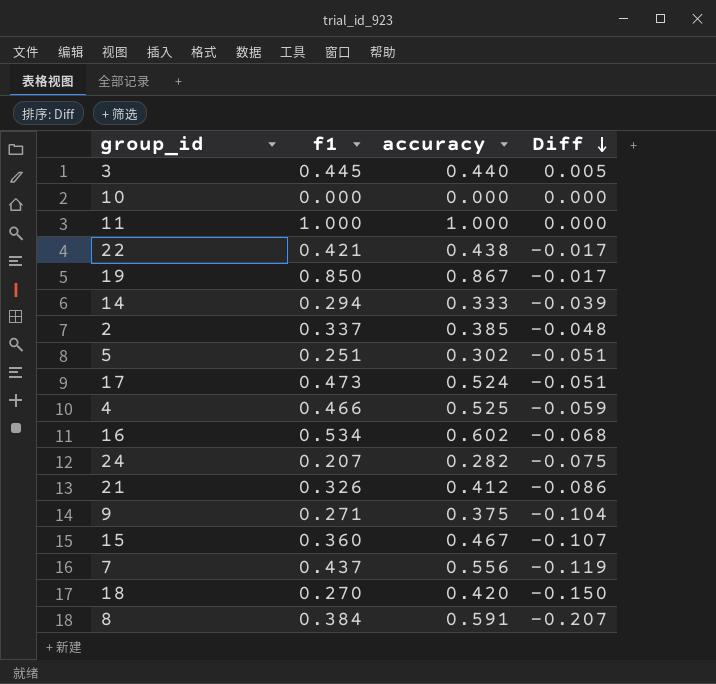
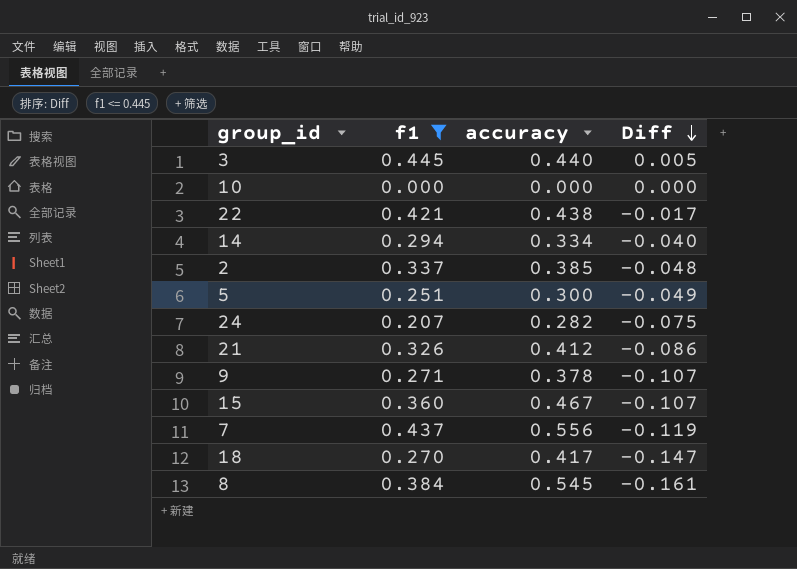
filter: none -> f1 <= 0.445
14 | accuracy: 0.333 -> 0.334
14 | Diff: -0.039 -> -0.040
5 | accuracy: 0.302 -> 0.300
5 | Diff: -0.051 -> -0.049
9 | accuracy: 0.375 -> 0.378
9 | Diff: -0.104 -> -0.107
18 | accuracy: 0.420 -> 0.417
18 | Diff: -0.150 -> -0.147
8 | accuracy: 0.591 -> 0.545
8 | Diff: -0.207 -> -0.161

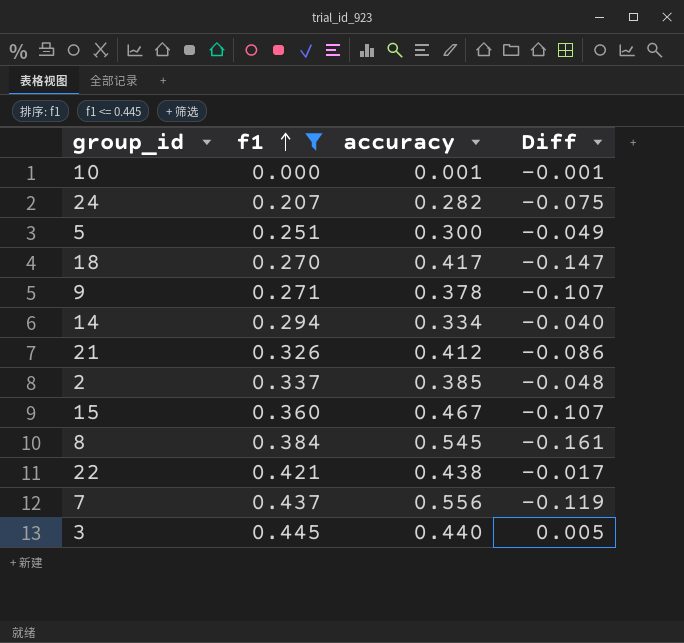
row order: Diff descending -> f1 ascending
10 | accuracy: 0.000 -> 0.001
10 | Diff: 0.000 -> -0.001

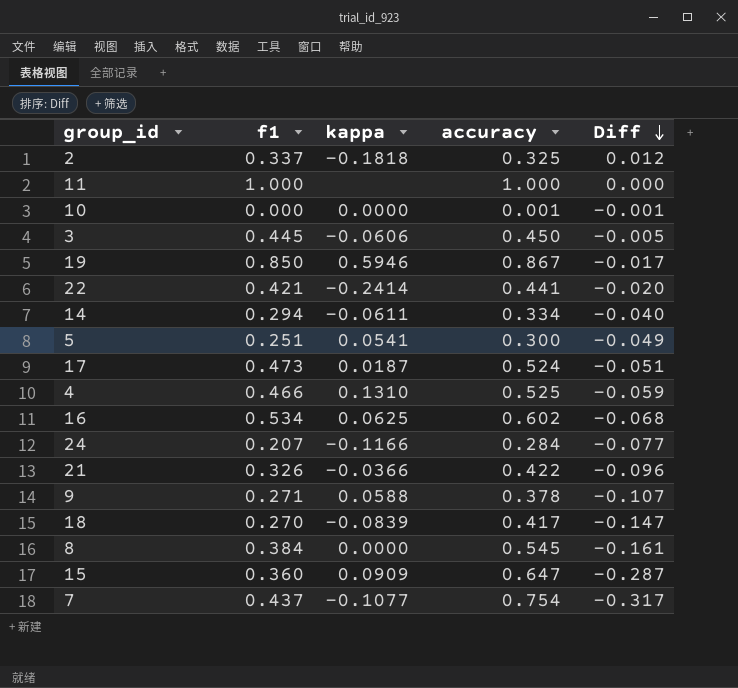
filter: f1 <= 0.445 -> none
row order: f1 ascending -> Diff descending
column kappa | position: none -> 3
2 | accuracy: 0.385 -> 0.325
2 | Diff: -0.048 -> 0.012
3 | accuracy: 0.440 -> 0.450
3 | Diff: 0.005 -> -0.005
22 | accuracy: 0.438 -> 0.441
22 | Diff: -0.017 -> -0.020
24 | accuracy: 0.282 -> 0.284
24 | Diff: -0.075 -> -0.077
21 | accuracy: 0.412 -> 0.422
21 | Diff: -0.086 -> -0.096
15 | accuracy: 0.467 -> 0.647
15 | Diff: -0.107 -> -0.287
7 | accuracy: 0.556 -> 0.754
7 | Diff: -0.119 -> -0.317

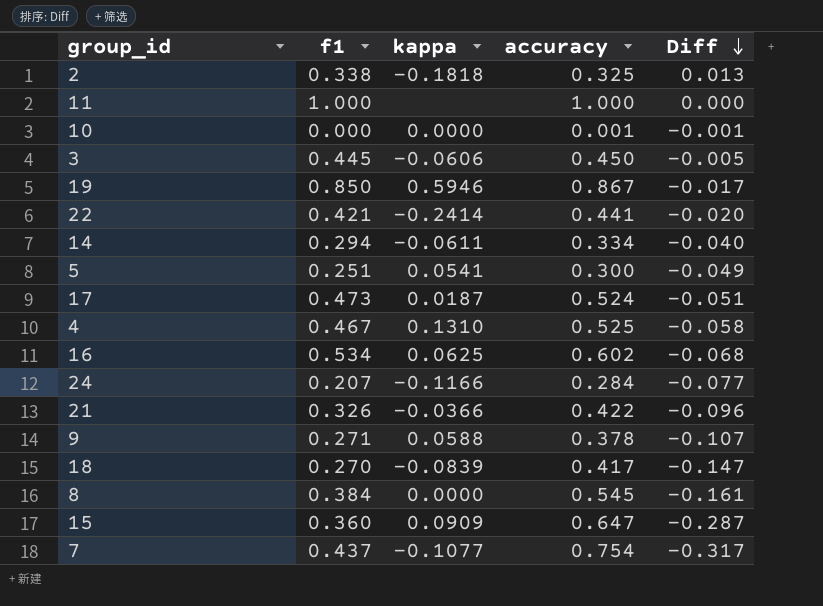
2 | f1: 0.337 -> 0.338
2 | Diff: 0.012 -> 0.013
4 | f1: 0.466 -> 0.467
4 | Diff: -0.059 -> -0.058

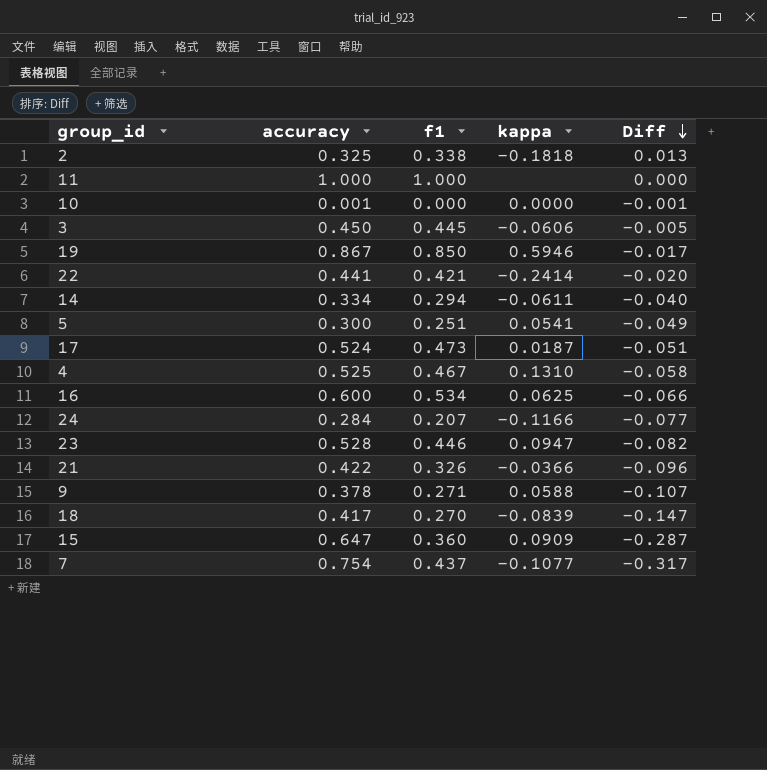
column accuracy | position: 4 -> 2
row 8: 0.384 | 0.0000 | 0.545 | -0.161 -> none
16 | accuracy: 0.602 -> 0.600
16 | Diff: -0.068 -> -0.066
row 23: none -> 0.528 | 0.446 | 0.0947 | -0.082

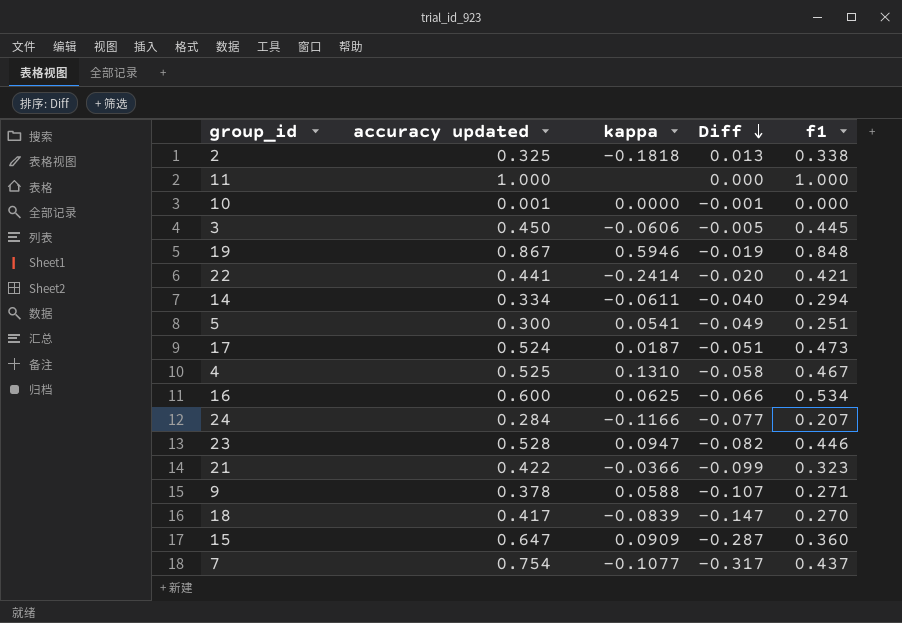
column name: accuracy -> accuracy updated
column f1 | position: 3 -> 5
19 | Diff: -0.017 -> -0.019
19 | f1: 0.850 -> 0.848
21 | Diff: -0.096 -> -0.099
21 | f1: 0.326 -> 0.323

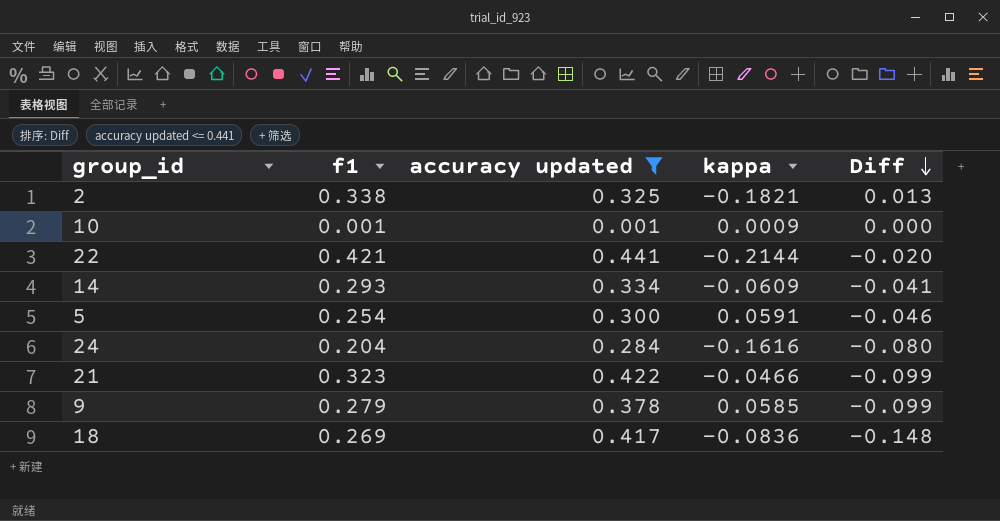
filter: none -> accuracy updated <= 0.441
column f1 | position: 5 -> 2
2 | kappa: -0.1818 -> -0.1821
10 | f1: 0.000 -> 0.001
10 | kappa: 0.0000 -> 0.0009
10 | Diff: -0.001 -> 0.000
22 | kappa: -0.2414 -> -0.2144
14 | f1: 0.294 -> 0.293
14 | kappa: -0.0611 -> -0.0609
14 | Diff: -0.040 -> -0.041
5 | f1: 0.251 -> 0.254
5 | kappa: 0.0541 -> 0.0591
5 | Diff: -0.049 -> -0.046
24 | f1: 0.207 -> 0.204
24 | kappa: -0.1166 -> -0.1616
24 | Diff: -0.077 -> -0.080
21 | kappa: -0.0366 -> -0.0466
9 | f1: 0.271 -> 0.279
9 | kappa: 0.0588 -> 0.0585
9 | Diff: -0.107 -> -0.099
18 | f1: 0.270 -> 0.269
18 | kappa: -0.0839 -> -0.0836
18 | Diff: -0.147 -> -0.148

